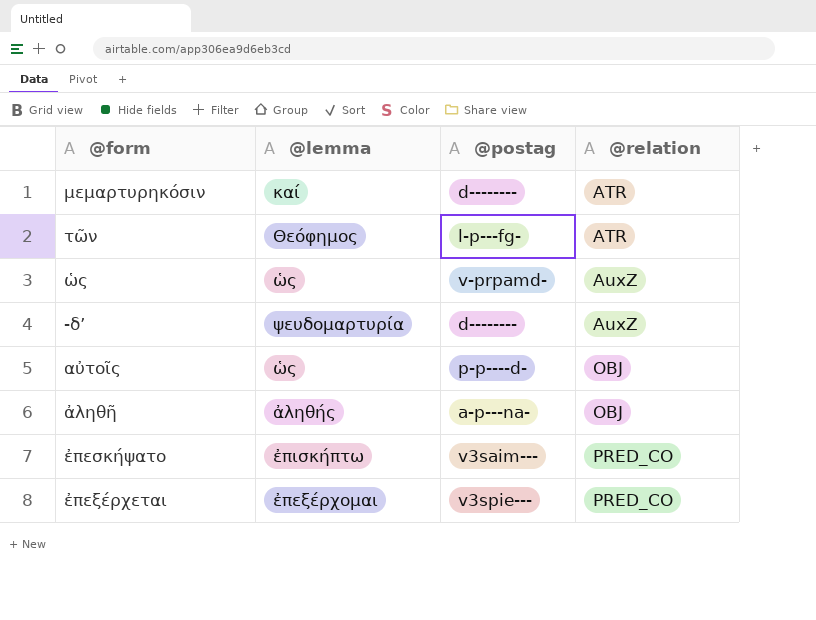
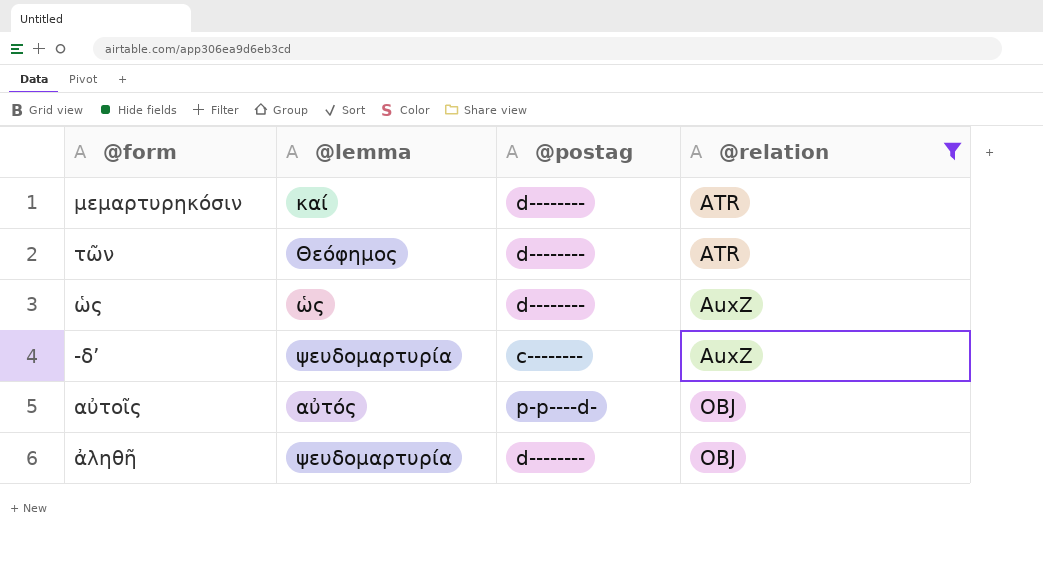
filter: none -> @relation != PRED_CO
τῶν | @postag: l-p---fg- -> d--------
ὡς | @postag: v-prpamd- -> d--------
-δ’ | @postag: d-------- -> c--------
αὐτοῖς | @lemma: ὡς -> αὐτός
ἀληθῆ | @lemma: ἀληθής -> ψευδομαρτυρία
ἀληθῆ | @postag: a-p---na- -> d--------

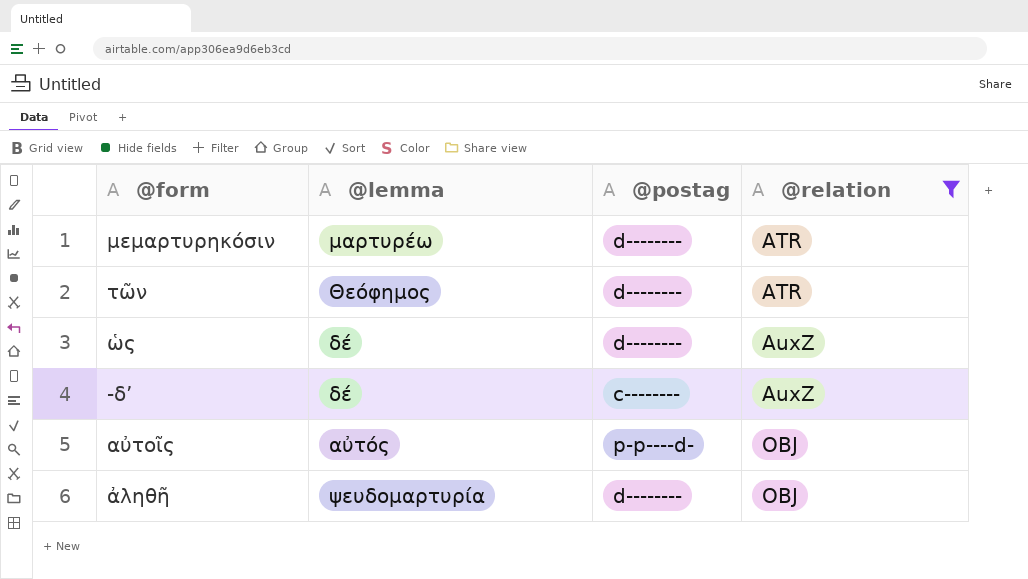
μεμαρτυρηκόσιν | @lemma: καί -> μαρτυρέω
ὡς | @lemma: ὡς -> δέ
-δ’ | @lemma: ψευδομαρτυρία -> δέ

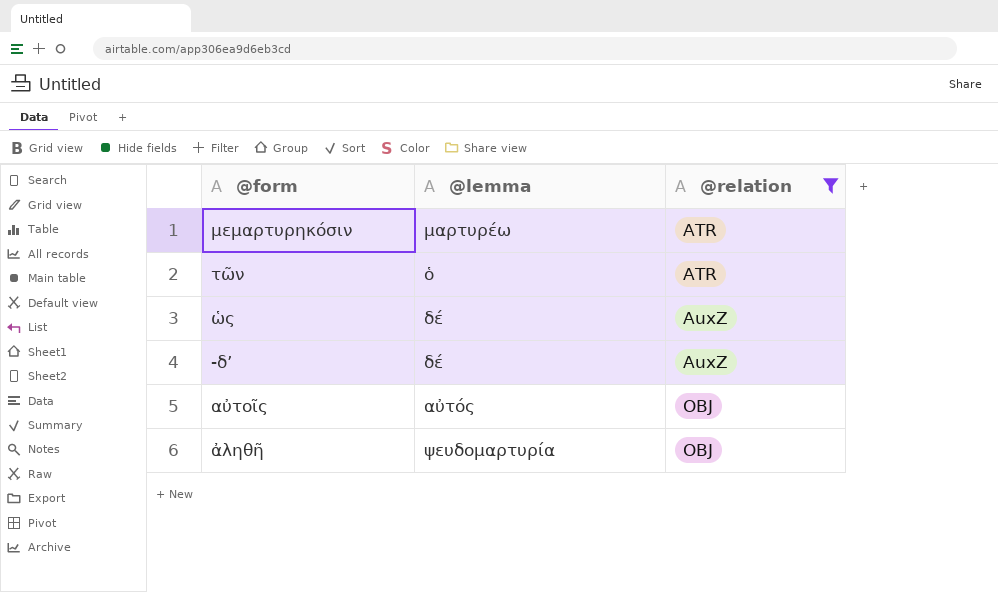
column @postag | position: 3 -> none
τῶν | @lemma: Θεόφημος -> ὁ

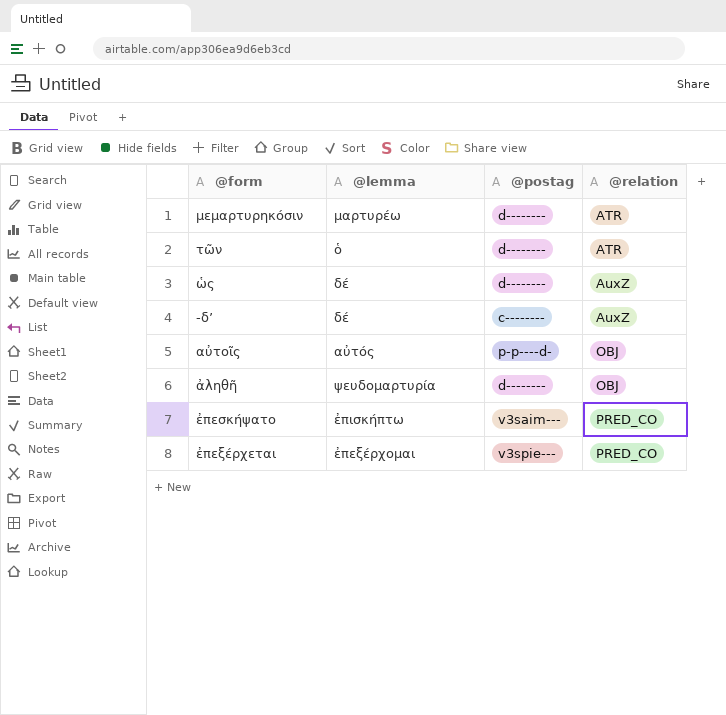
filter: @relation != PRED_CO -> none
column @postag | position: none -> 3

